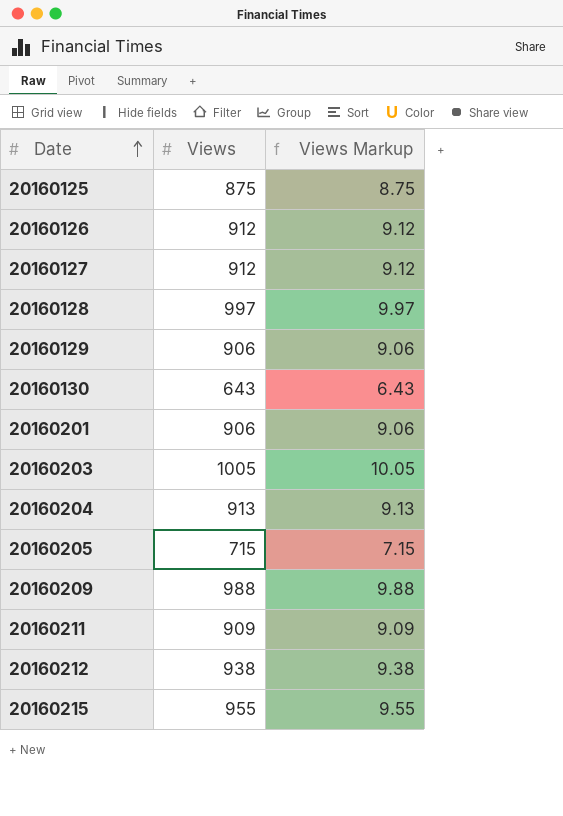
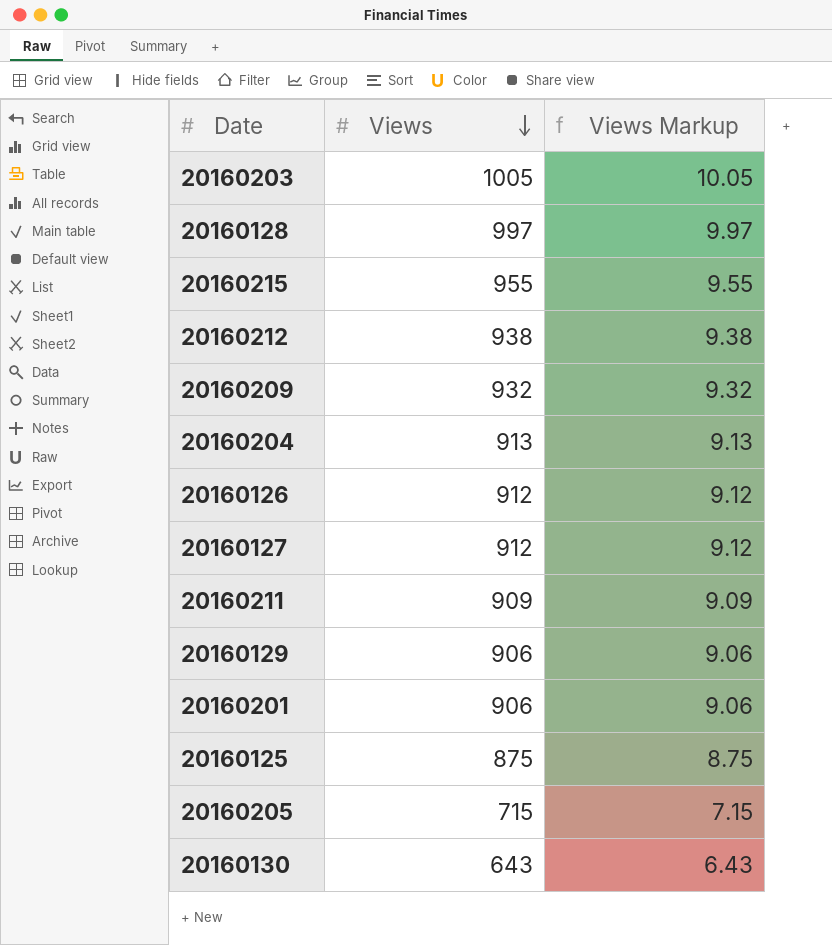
row order: Date ascending -> Views descending
20160209 | Views: 988 -> 932
20160209 | Views Markup: 9.88 -> 9.32

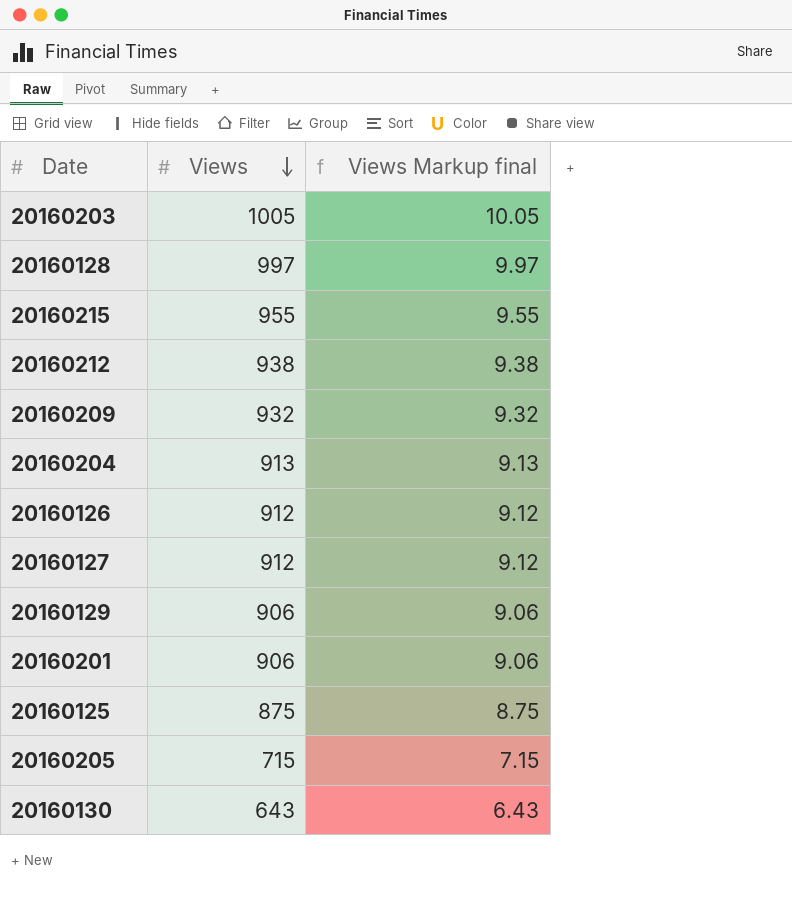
column name: Views Markup -> Views Markup final
row 20160211: 909 | 9.09 -> none

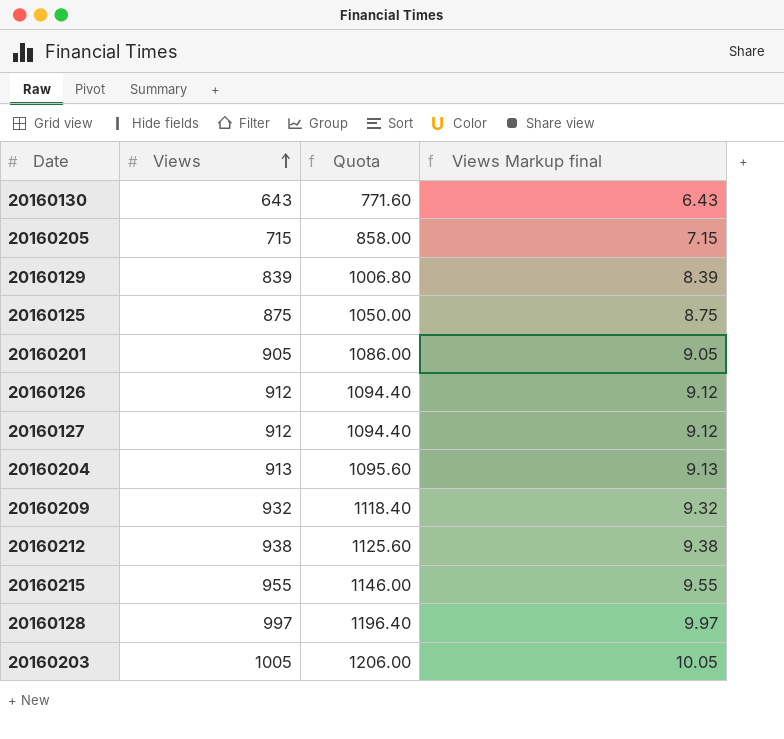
row order: Views descending -> Views ascending
column Quota | formula: none -> [Views] * 1.2
20160129 | Views: 906 -> 839
20160129 | Views Markup final: 9.06 -> 8.39
20160201 | Views: 906 -> 905
20160201 | Views Markup final: 9.06 -> 9.05

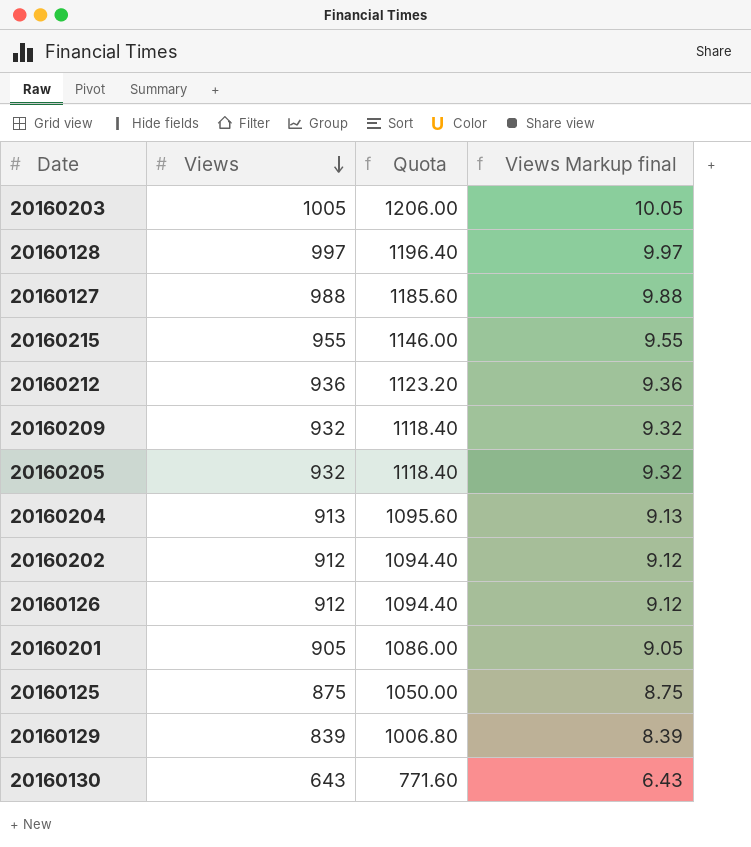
row order: Views ascending -> Views descending
20160127 | Views: 912 -> 988
20160127 | Quota: 1094.40 -> 1185.60
20160127 | Views Markup final: 9.12 -> 9.88
20160212 | Views: 938 -> 936
20160212 | Quota: 1125.60 -> 1123.20
20160212 | Views Markup final: 9.38 -> 9.36
20160205 | Views: 715 -> 932
20160205 | Quota: 858.00 -> 1118.40
20160205 | Views Markup final: 7.15 -> 9.32
row 20160202: none -> 912 | 1094.40 | 9.12

